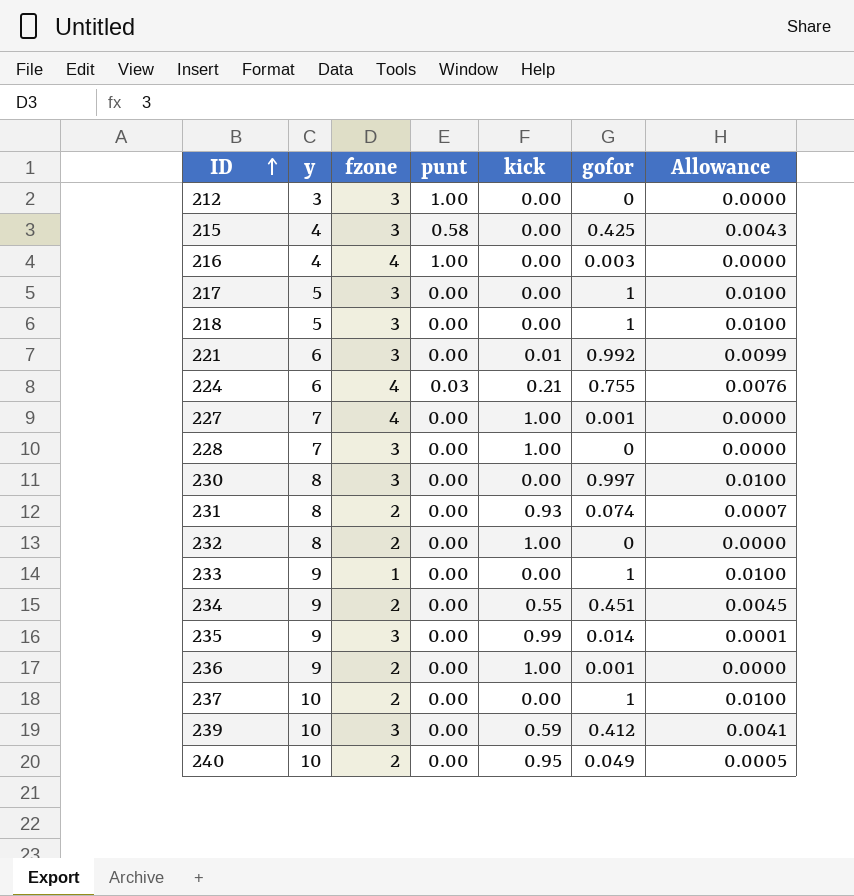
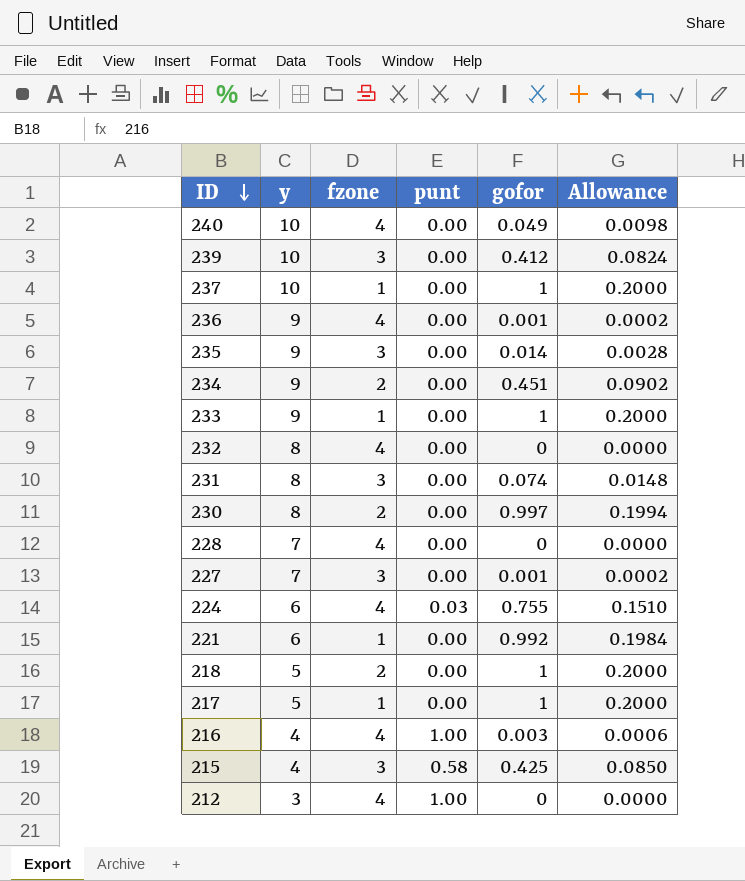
row order: ID ascending -> ID descending
column kick | position: 5 -> none
column Allowance | formula: [gofor] * 0.01 -> [gofor] * 0.2
240 | fzone: 2 -> 4
237 | fzone: 2 -> 1
236 | fzone: 2 -> 4
232 | fzone: 2 -> 4
231 | fzone: 2 -> 3
230 | fzone: 3 -> 2
228 | fzone: 3 -> 4
227 | fzone: 4 -> 3
221 | fzone: 3 -> 1
218 | fzone: 3 -> 2
217 | fzone: 3 -> 1
212 | fzone: 3 -> 4

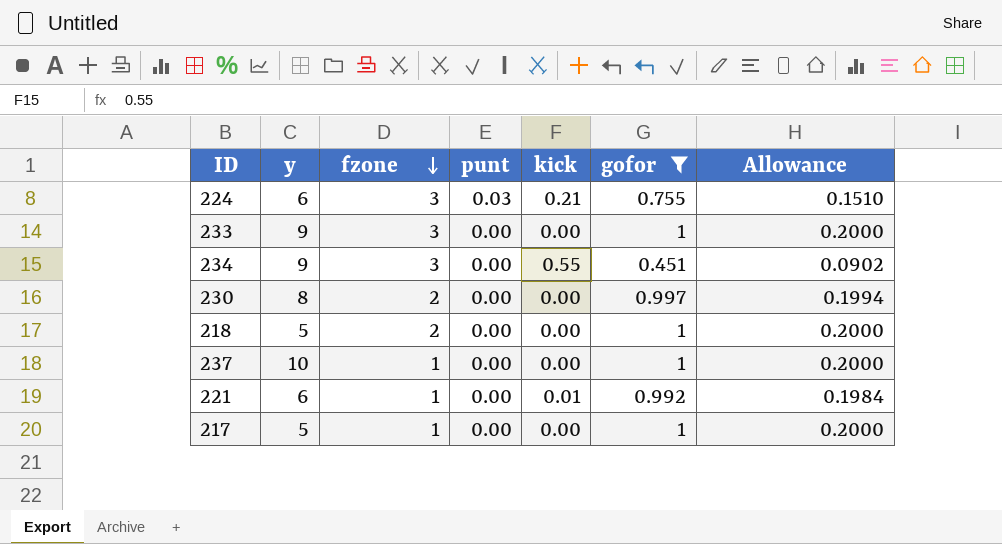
filter: none -> gofor >= 0.451
row order: ID descending -> fzone descending
column kick | position: none -> 5
224 | fzone: 4 -> 3
233 | fzone: 1 -> 3
234 | fzone: 2 -> 3

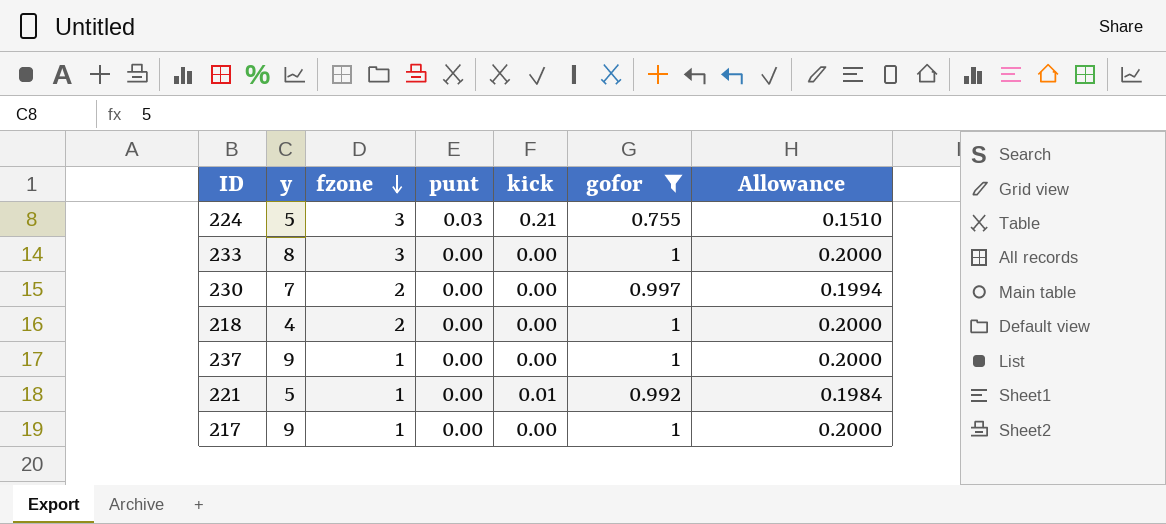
row 234: 9 | 3 | 0.00 | 0.55 | 0.451 | 0.0902 -> none
224 | y: 6 -> 5
233 | y: 9 -> 8
230 | y: 8 -> 7
218 | y: 5 -> 4
237 | y: 10 -> 9
221 | y: 6 -> 5
217 | y: 5 -> 9

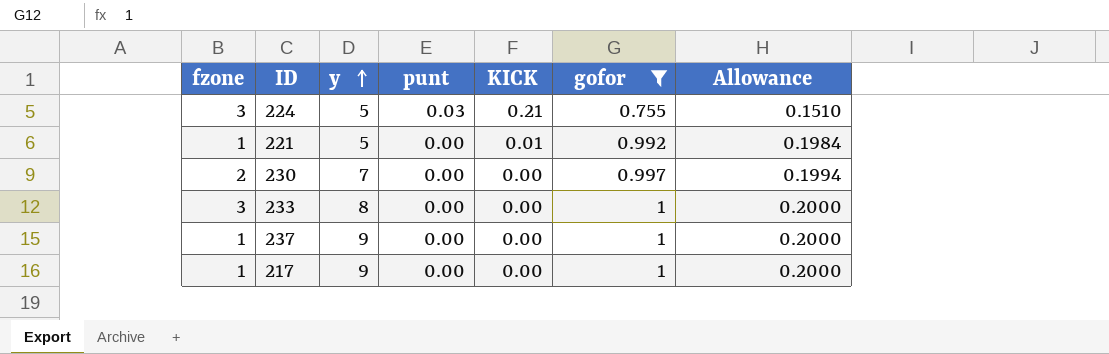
row order: fzone descending -> y ascending
column fzone | position: 3 -> 1
column name: kick -> KICK
row 218: 4 | 2 | 0.00 | 0.00 | 1 | 0.2000 -> none

